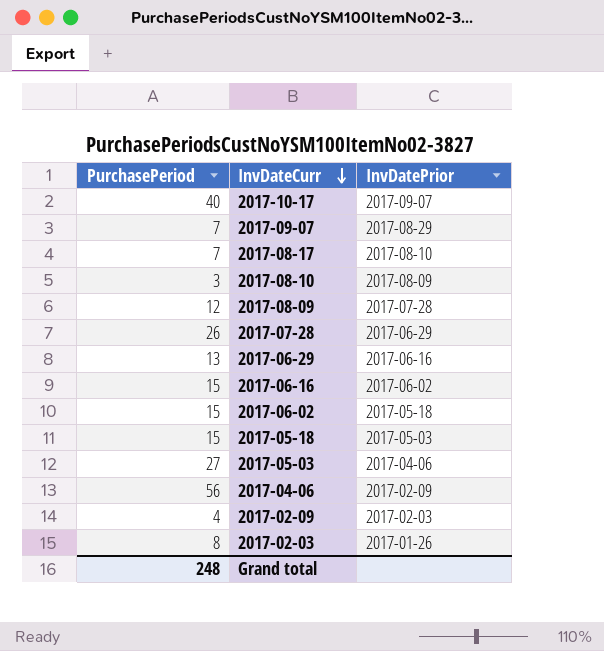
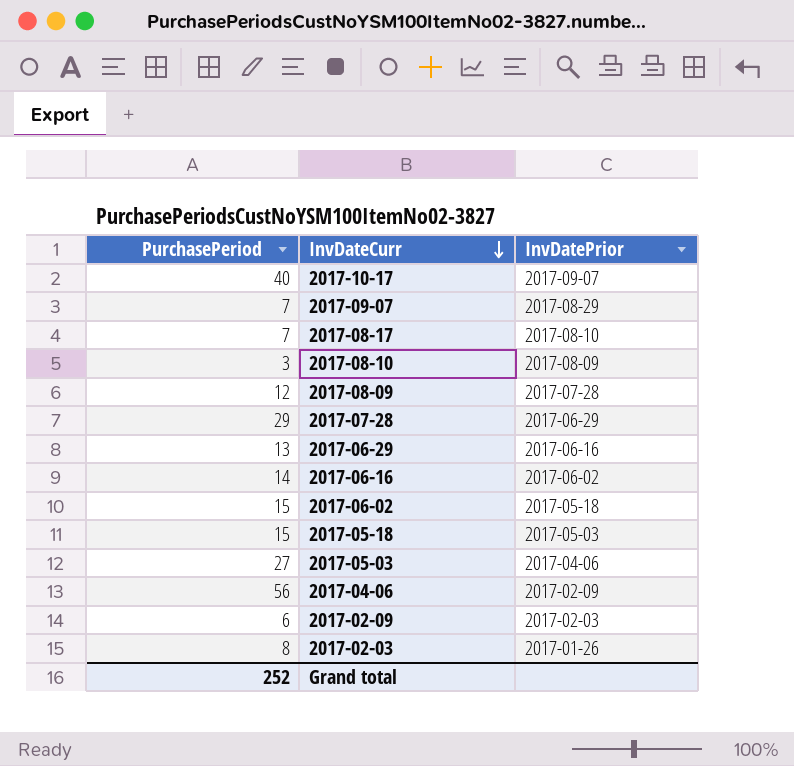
2017-07-28 | PurchasePeriod: 26 -> 29
2017-06-16 | PurchasePeriod: 15 -> 14
2017-02-09 | PurchasePeriod: 4 -> 6
Grand total | PurchasePeriod: 248 -> 252

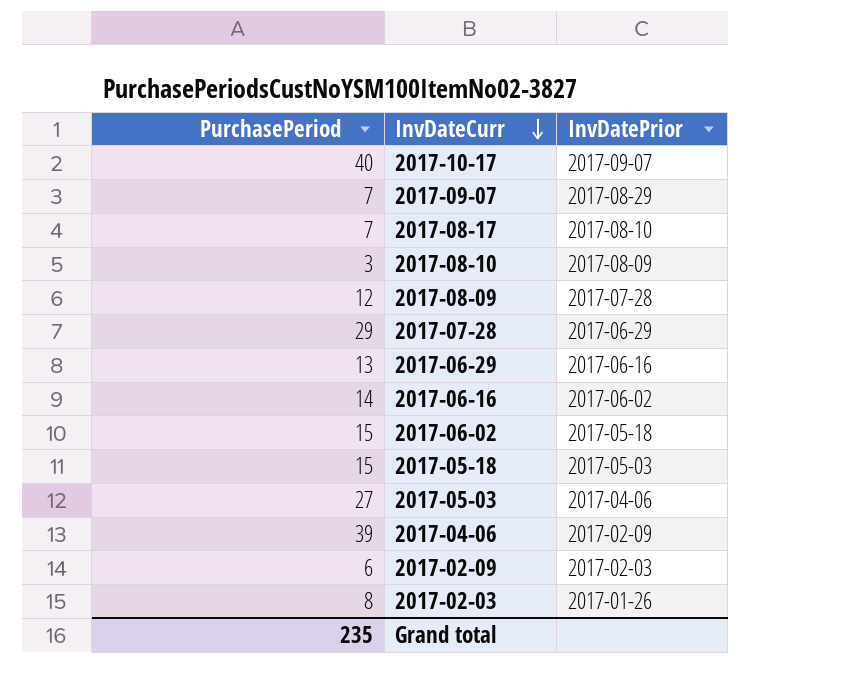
2017-04-06 | PurchasePeriod: 56 -> 39
Grand total | PurchasePeriod: 252 -> 235

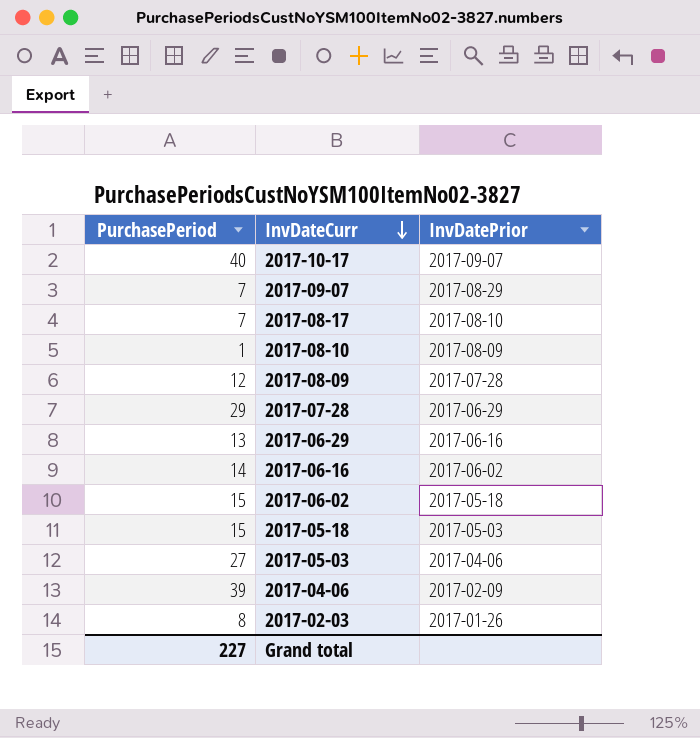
row 2017-02-09: 6 | 2017-02-03 -> none
2017-08-10 | PurchasePeriod: 3 -> 1
Grand total | PurchasePeriod: 235 -> 227

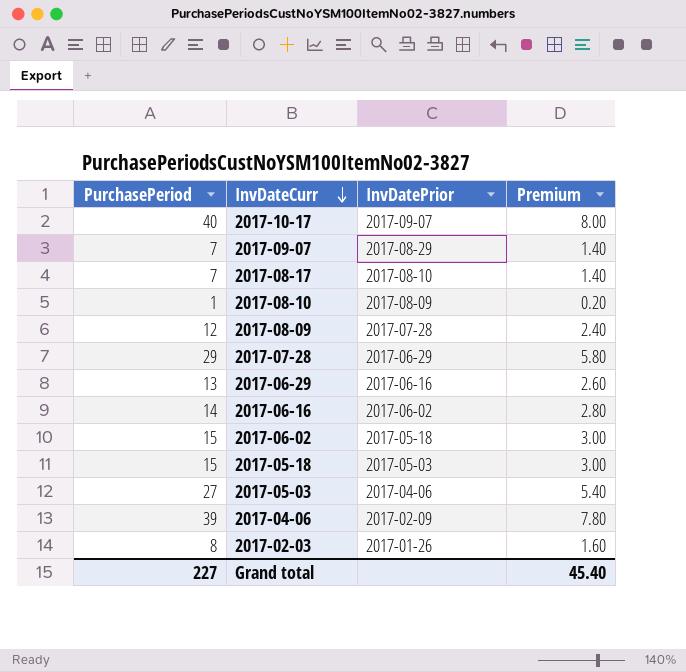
column Premium | formula: none -> [PurchasePeriod] * 0.2

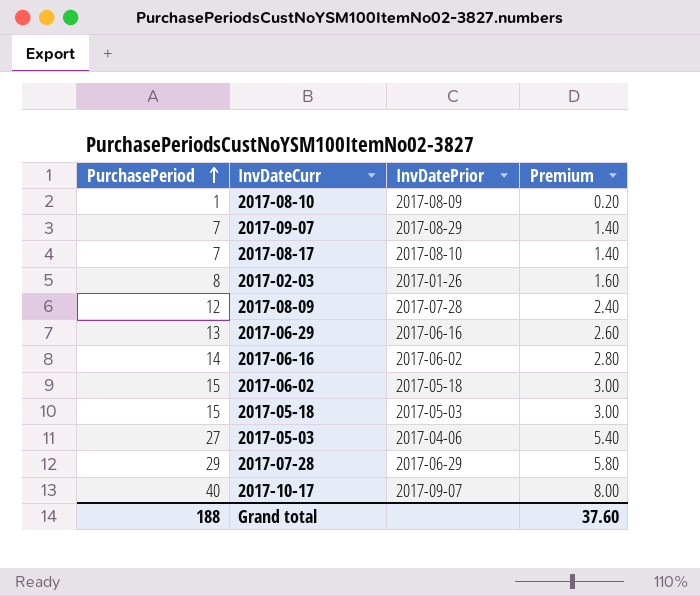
row order: InvDateCurr descending -> PurchasePeriod ascending
row 2017-04-06: 39 | 2017-02-09 | 7.80 -> none
Grand total | PurchasePeriod: 227 -> 188
Grand total | Premium: 45.40 -> 37.60

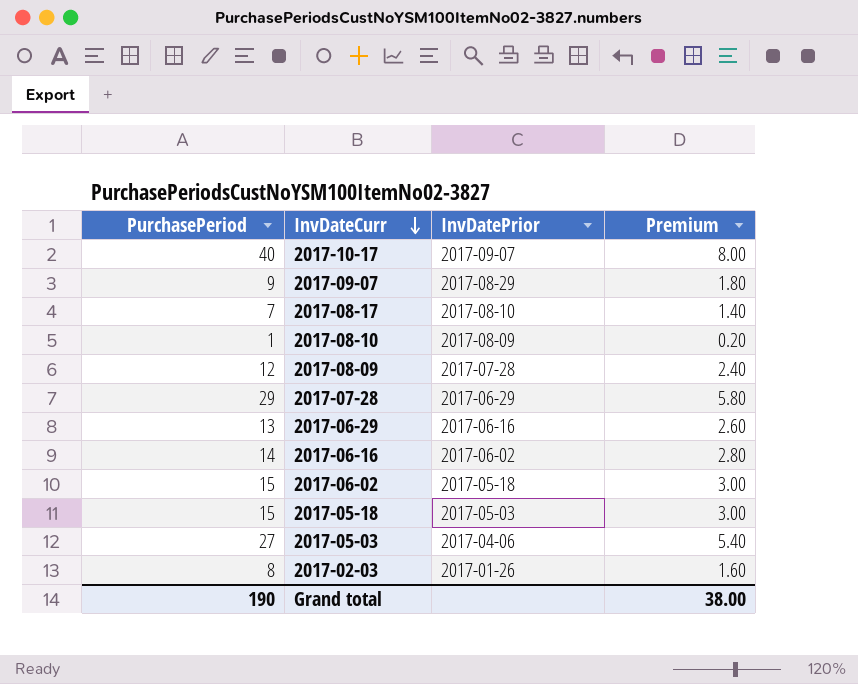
row order: PurchasePeriod ascending -> InvDateCurr descending
2017-09-07 | PurchasePeriod: 7 -> 9
2017-09-07 | Premium: 1.40 -> 1.80
Grand total | PurchasePeriod: 188 -> 190
Grand total | Premium: 37.60 -> 38.00

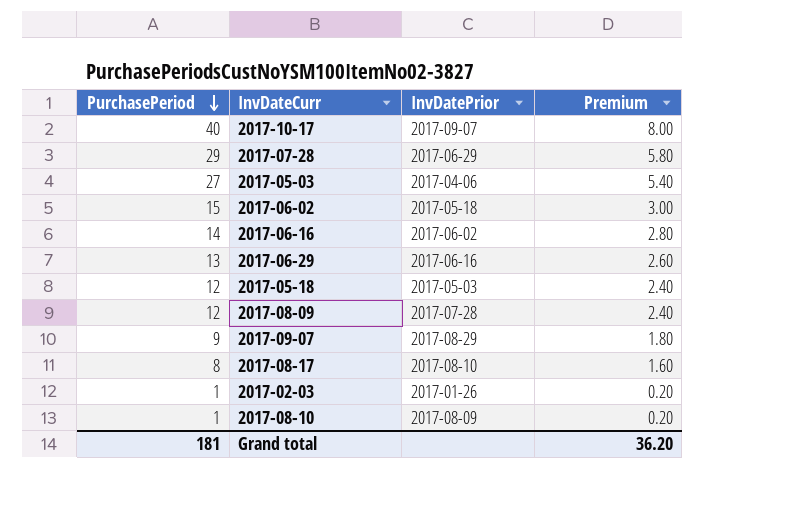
row order: InvDateCurr descending -> PurchasePeriod descending
2017-05-18 | PurchasePeriod: 15 -> 12
2017-05-18 | Premium: 3.00 -> 2.40
2017-08-17 | PurchasePeriod: 7 -> 8
2017-08-17 | Premium: 1.40 -> 1.60
2017-02-03 | PurchasePeriod: 8 -> 1
2017-02-03 | Premium: 1.60 -> 0.20
Grand total | PurchasePeriod: 190 -> 181
Grand total | Premium: 38.00 -> 36.20

